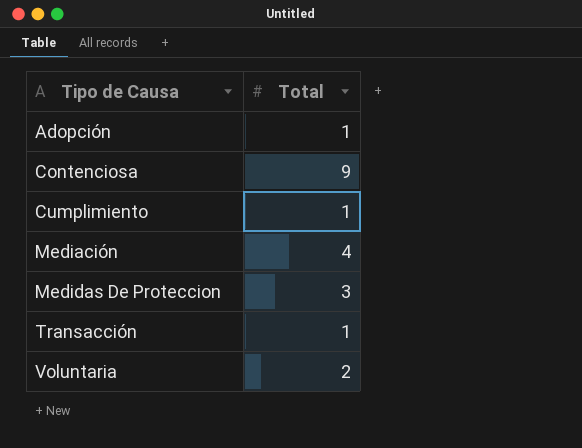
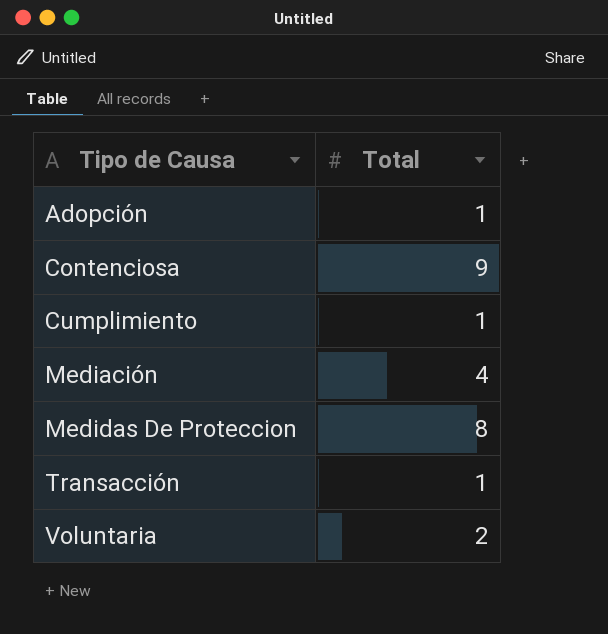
Medidas De Proteccion | Total: 3 -> 8

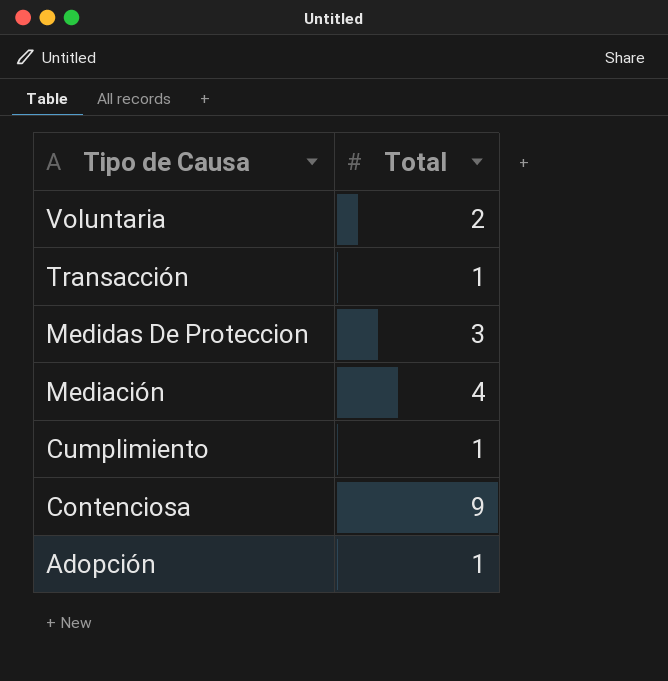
row order: Tipo de Causa ascending -> Tipo de Causa descending
Medidas De Proteccion | Total: 8 -> 3

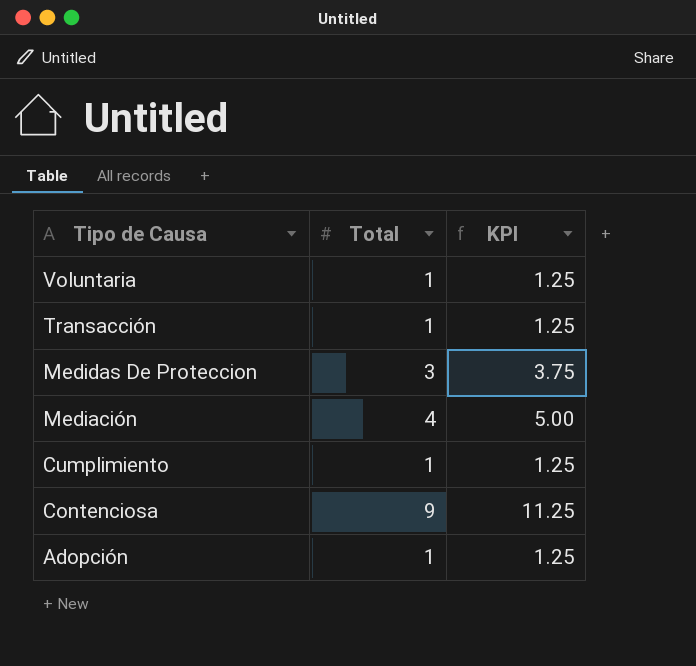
column KPI | formula: none -> [Total] * 1.25
Voluntaria | Total: 2 -> 1

